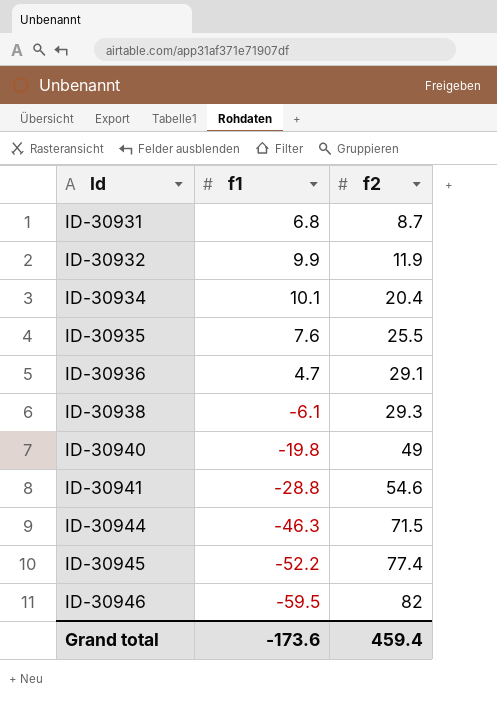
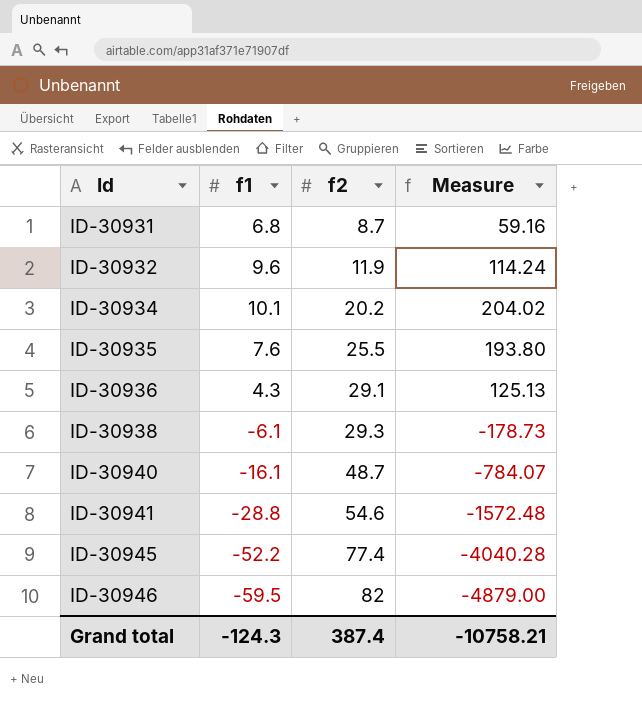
column Measure | formula: none -> [f1] * [f2]
row ID-30944: -46.3 | 71.5 -> none
ID-30932 | f1: 9.9 -> 9.6
ID-30934 | f2: 20.4 -> 20.2
ID-30936 | f1: 4.7 -> 4.3
ID-30940 | f1: -19.8 -> -16.1
ID-30940 | f2: 49 -> 48.7
Grand total | f1: -173.6 -> -124.3
Grand total | f2: 459.4 -> 387.4

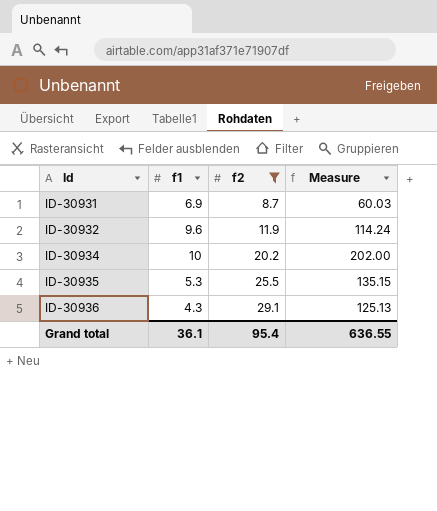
filter: none -> f2 <= 29.1
ID-30931 | f1: 6.8 -> 6.9
ID-30931 | Measure: 59.16 -> 60.03
ID-30934 | f1: 10.1 -> 10
ID-30934 | Measure: 204.02 -> 202.00
ID-30935 | f1: 7.6 -> 5.3
ID-30935 | Measure: 193.80 -> 135.15
Grand total | f1: -124.3 -> 36.1
Grand total | f2: 387.4 -> 95.4
Grand total | Measure: -10758.21 -> 636.55

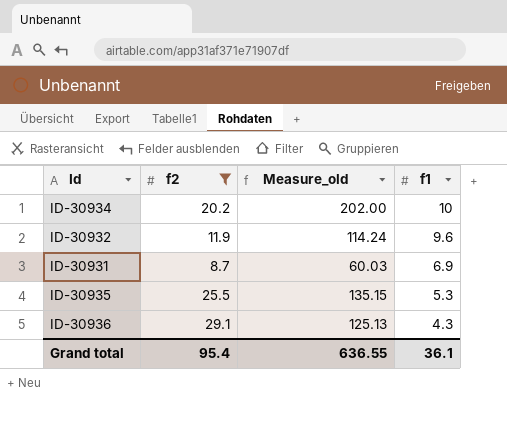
row order: Id ascending -> f1 descending
column name: Measure -> Measure_old
column f1 | position: 2 -> 4

